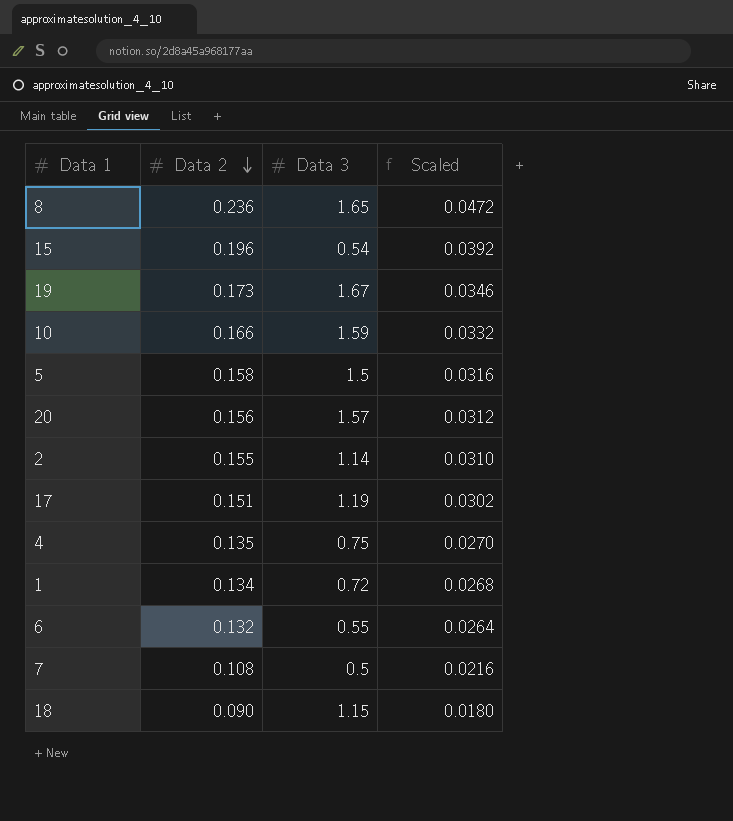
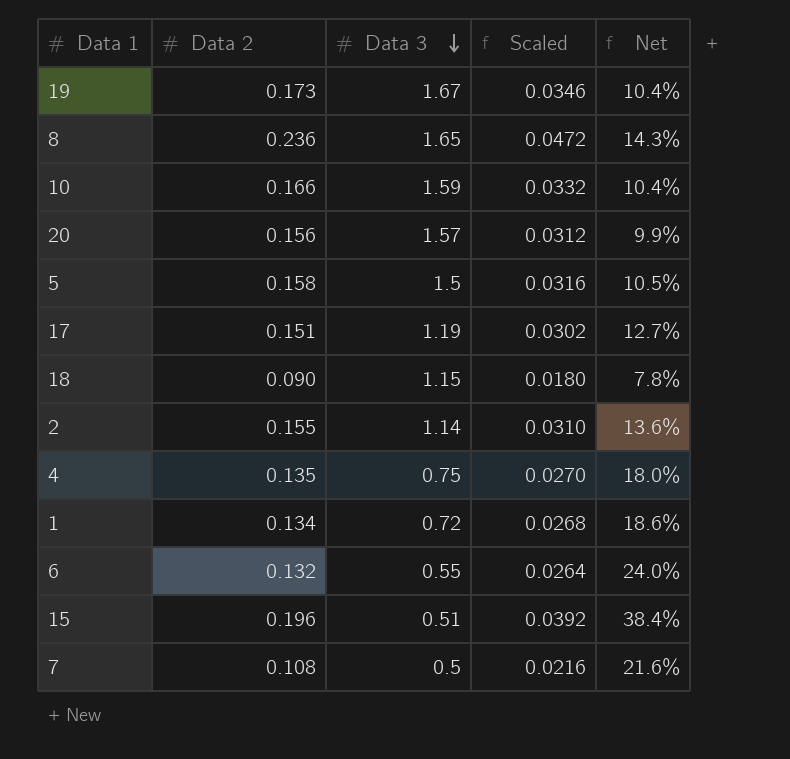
row order: Data 2 descending -> Data 3 descending
column Net | formula: none -> [Data 2] / [Data 3]
15 | Data 3: 0.54 -> 0.51

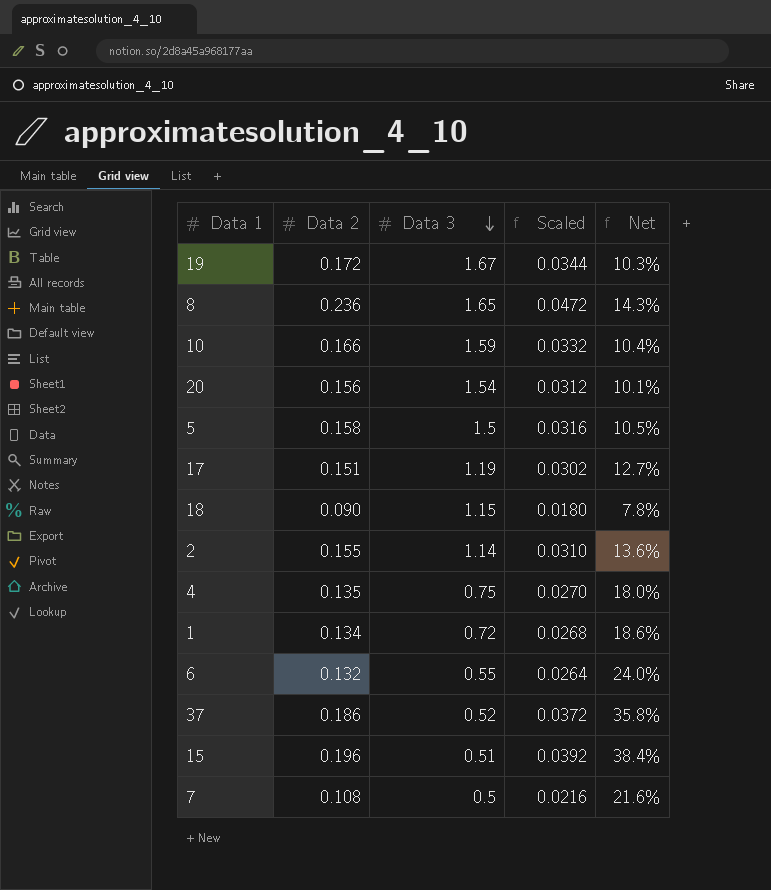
19 | Data 2: 0.173 -> 0.172
19 | Scaled: 0.0346 -> 0.0344
19 | Net: 10.4% -> 10.3%
20 | Data 3: 1.57 -> 1.54
20 | Net: 9.9% -> 10.1%
row 37: none -> 0.186 | 0.52 | 0.0372 | 35.8%

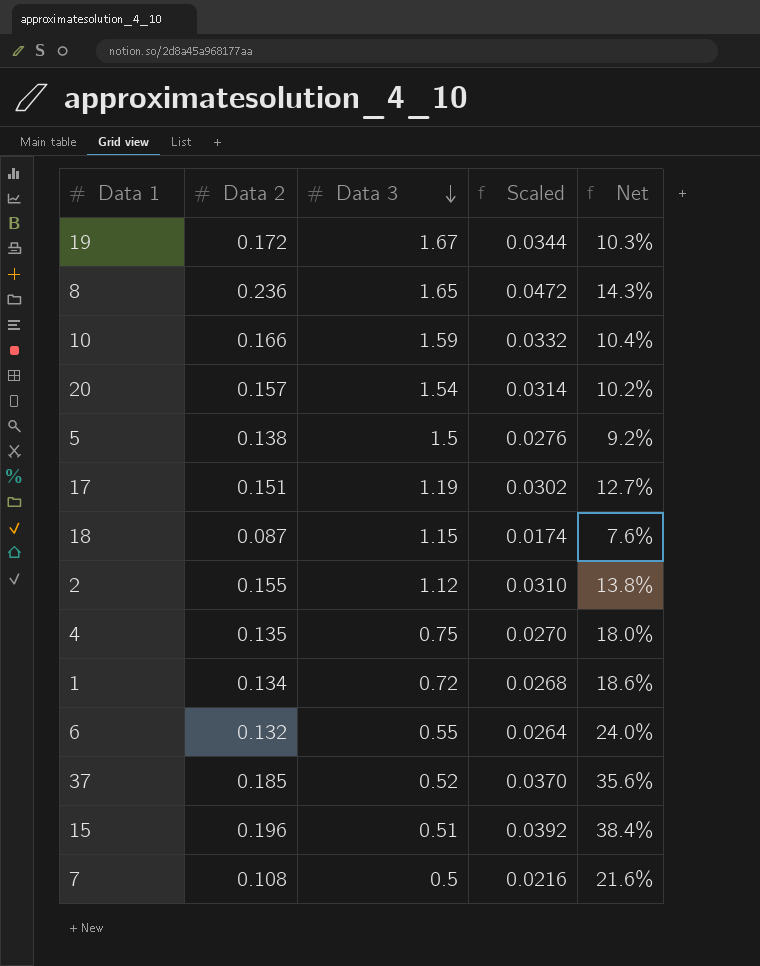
20 | Data 2: 0.156 -> 0.157
20 | Scaled: 0.0312 -> 0.0314
20 | Net: 10.1% -> 10.2%
5 | Data 2: 0.158 -> 0.138
5 | Scaled: 0.0316 -> 0.0276
5 | Net: 10.5% -> 9.2%
18 | Data 2: 0.090 -> 0.087
18 | Scaled: 0.0180 -> 0.0174
18 | Net: 7.8% -> 7.6%
2 | Data 3: 1.14 -> 1.12
2 | Net: 13.6% -> 13.8%
37 | Data 2: 0.186 -> 0.185
37 | Scaled: 0.0372 -> 0.0370
37 | Net: 35.8% -> 35.6%

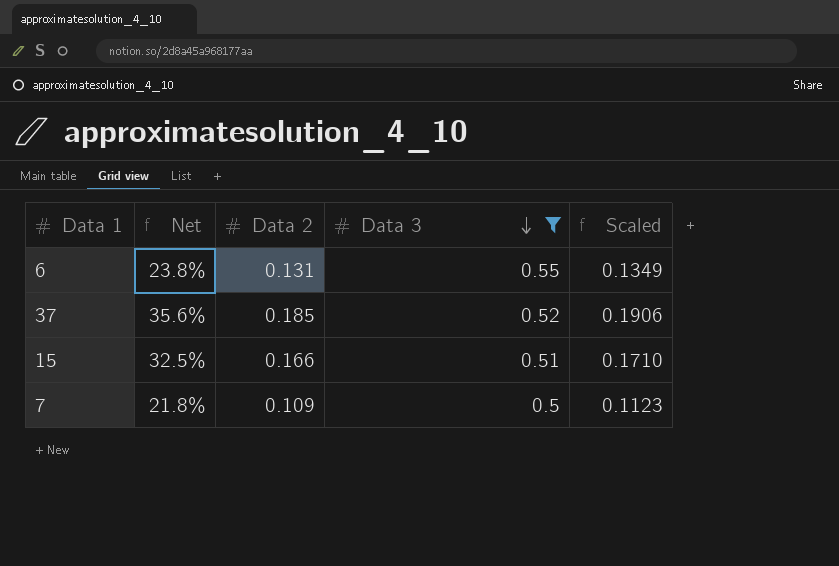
filter: none -> Data 3 <= 0.55
column Net | position: 5 -> 2
column Scaled | formula: [Data 2] * 0.2 -> [Data 2] * 1.03
6 | Net: 24.0% -> 23.8%
6 | Data 2: 0.132 -> 0.131
15 | Net: 38.4% -> 32.5%
15 | Data 2: 0.196 -> 0.166
7 | Net: 21.6% -> 21.8%
7 | Data 2: 0.108 -> 0.109

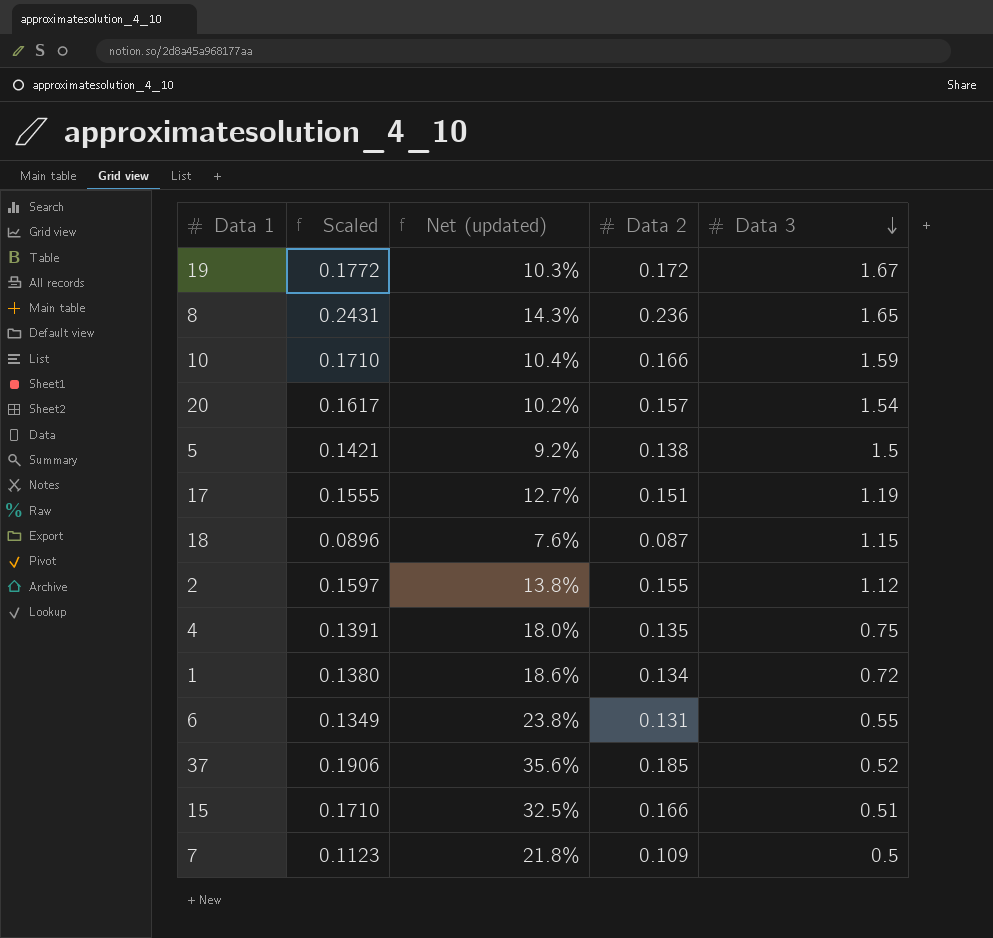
filter: Data 3 <= 0.55 -> none
column Scaled | position: 5 -> 2
column name: Net -> Net (updated)

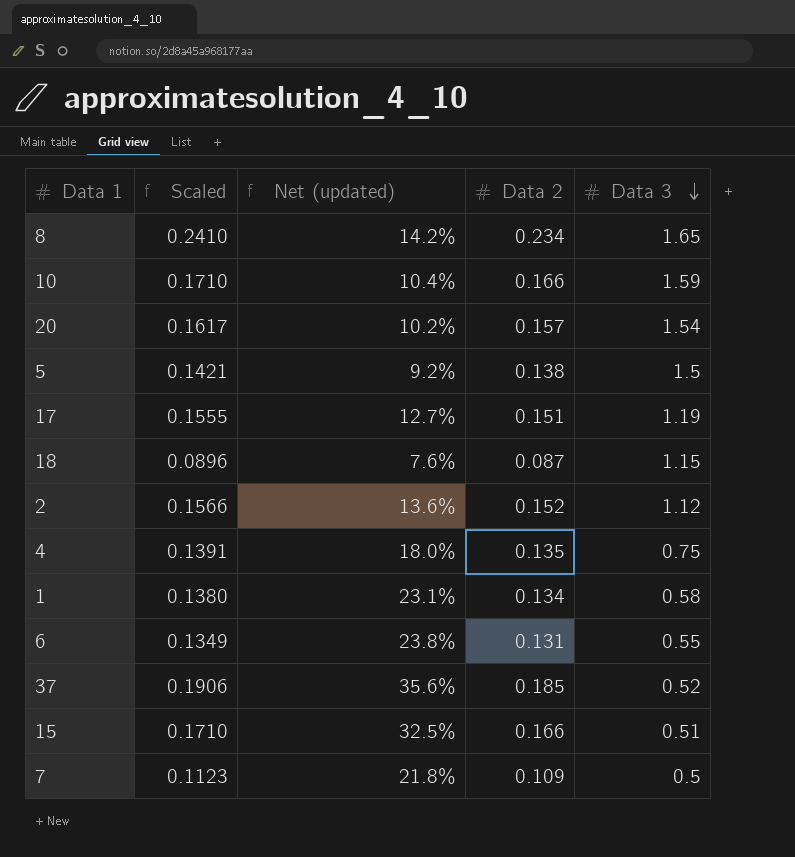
row 19: 0.1772 | 10.3% | 0.172 | 1.67 -> none
8 | Scaled: 0.2431 -> 0.2410
8 | Net (updated): 14.3% -> 14.2%
8 | Data 2: 0.236 -> 0.234
2 | Scaled: 0.1597 -> 0.1566
2 | Net (updated): 13.8% -> 13.6%
2 | Data 2: 0.155 -> 0.152
1 | Net (updated): 18.6% -> 23.1%
1 | Data 3: 0.72 -> 0.58

